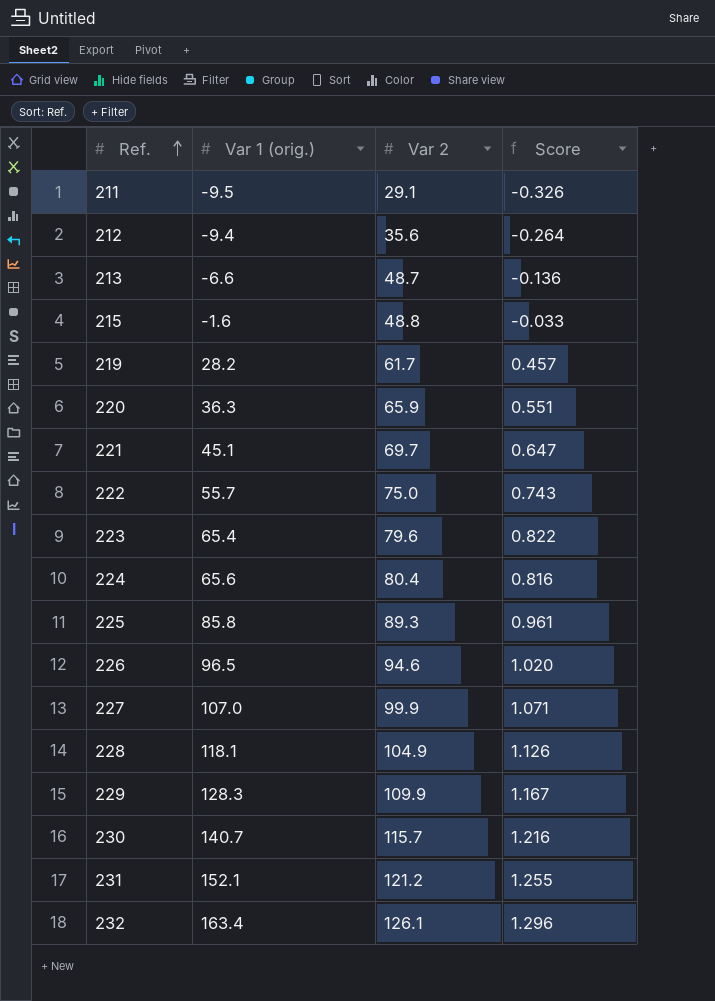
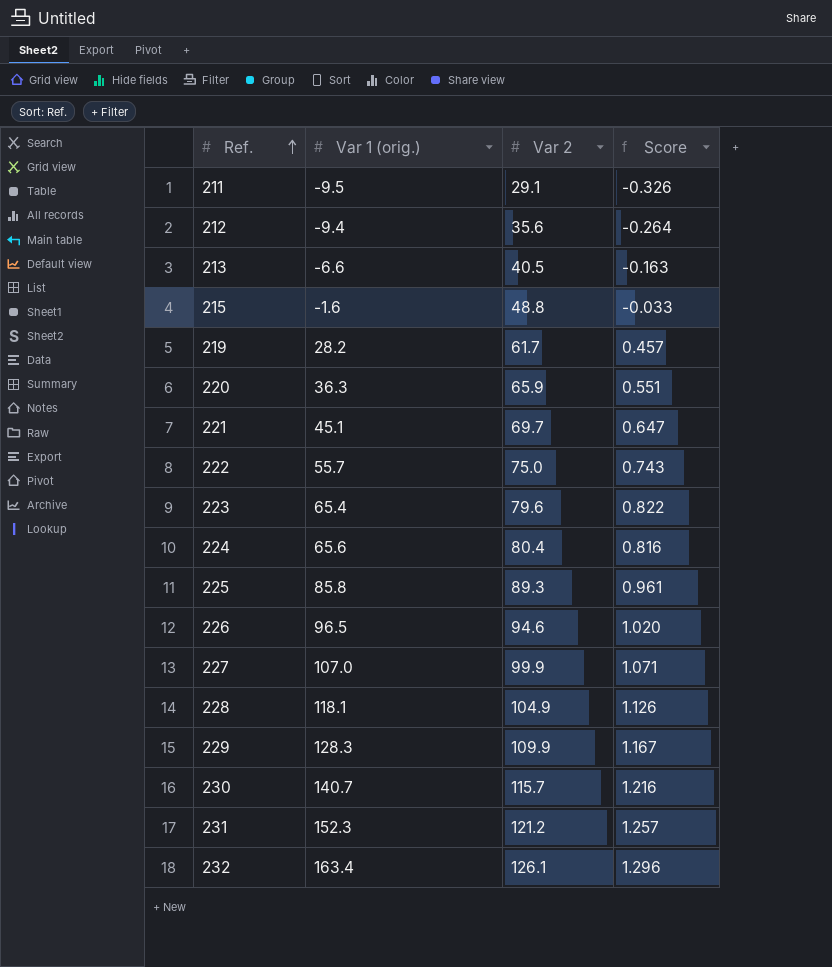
213 | Var 2: 48.7 -> 40.5
213 | Score: -0.136 -> -0.163
231 | Var 1 (orig.): 152.1 -> 152.3
231 | Score: 1.255 -> 1.257

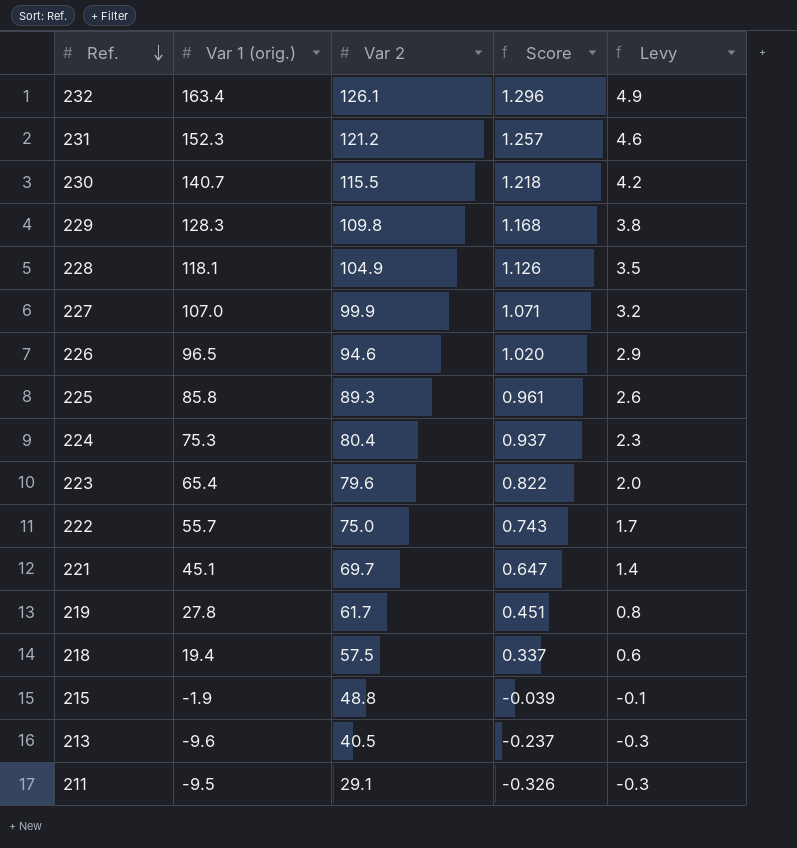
row order: Ref. ascending -> Ref. descending
column Levy | formula: none -> [Var 1 (orig.)] * 0.03
row 212: -9.4 | 35.6 | -0.264 -> none
row 220: 36.3 | 65.9 | 0.551 -> none
230 | Var 2: 115.7 -> 115.5
230 | Score: 1.216 -> 1.218
229 | Var 2: 109.9 -> 109.8
229 | Score: 1.167 -> 1.168
224 | Var 1 (orig.): 65.6 -> 75.3
224 | Score: 0.816 -> 0.937
219 | Var 1 (orig.): 28.2 -> 27.8
219 | Score: 0.457 -> 0.451
row 218: none -> 19.4 | 57.5 | 0.337 | 0.6
215 | Var 1 (orig.): -1.6 -> -1.9
215 | Score: -0.033 -> -0.039
213 | Var 1 (orig.): -6.6 -> -9.6
213 | Score: -0.163 -> -0.237

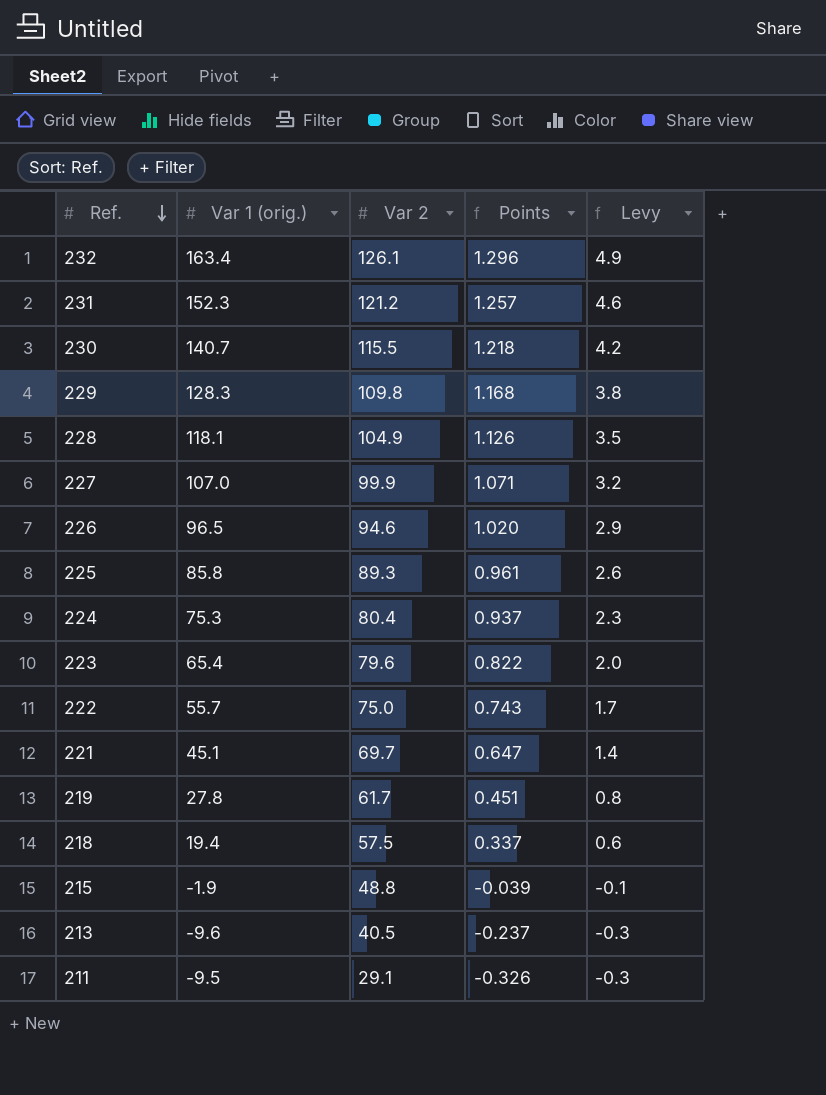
column name: Score -> Points

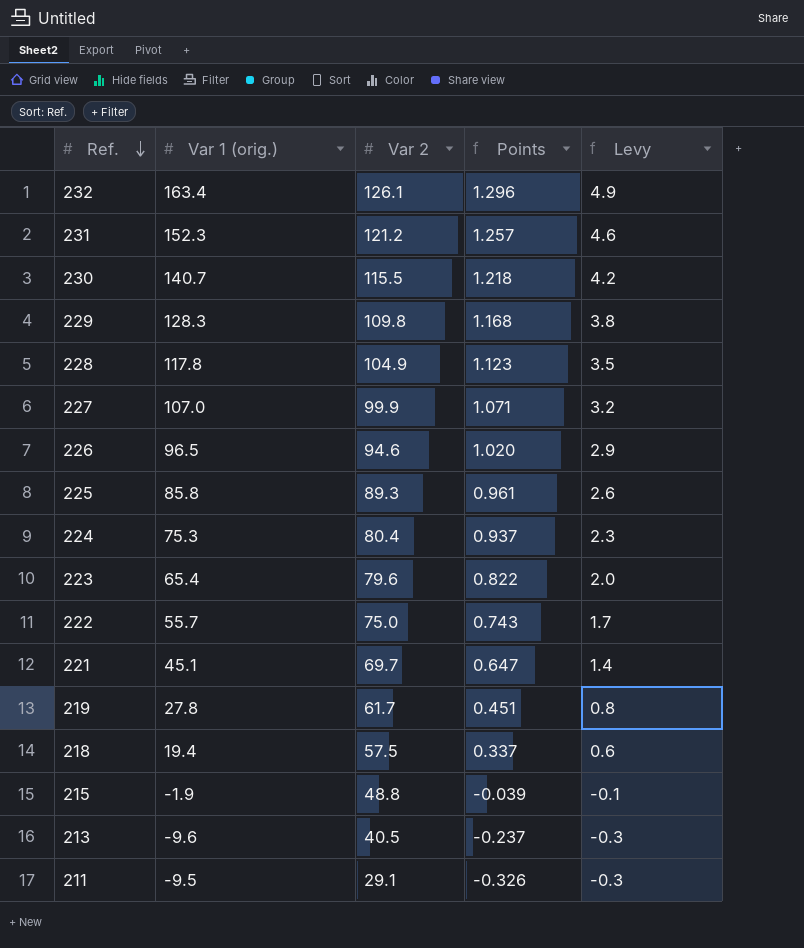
228 | Var 1 (orig.): 118.1 -> 117.8
228 | Points: 1.126 -> 1.123

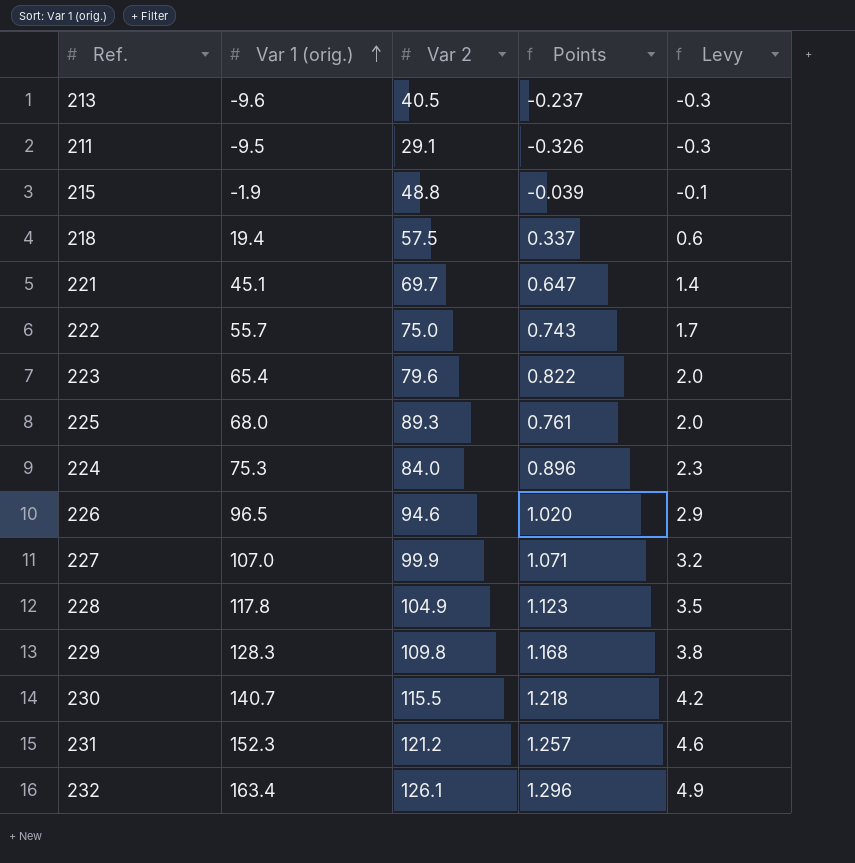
row order: Ref. descending -> Var 1 (orig.) ascending
row 219: 27.8 | 61.7 | 0.451 | 0.8 -> none
225 | Var 1 (orig.): 85.8 -> 68.0
225 | Points: 0.961 -> 0.761
225 | Levy: 2.6 -> 2.0
224 | Var 2: 80.4 -> 84.0
224 | Points: 0.937 -> 0.896

